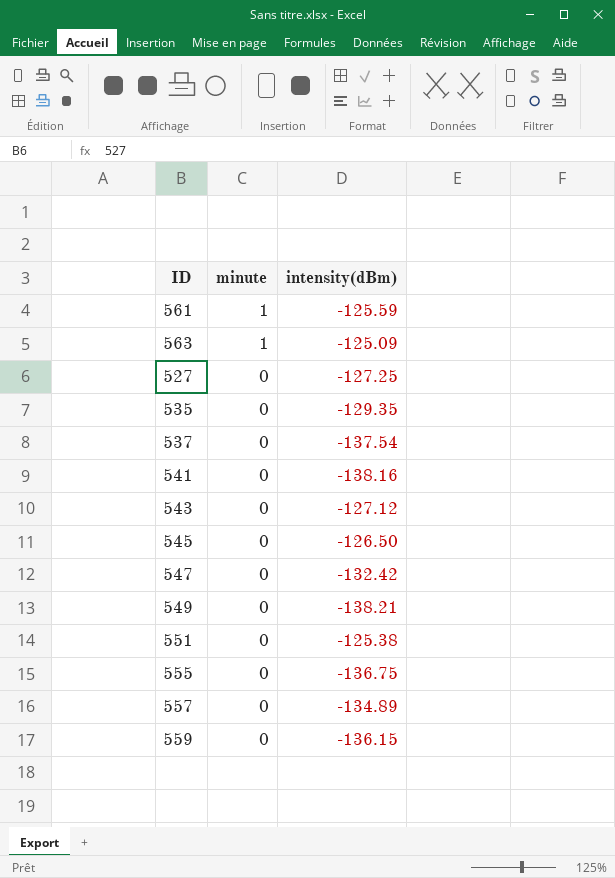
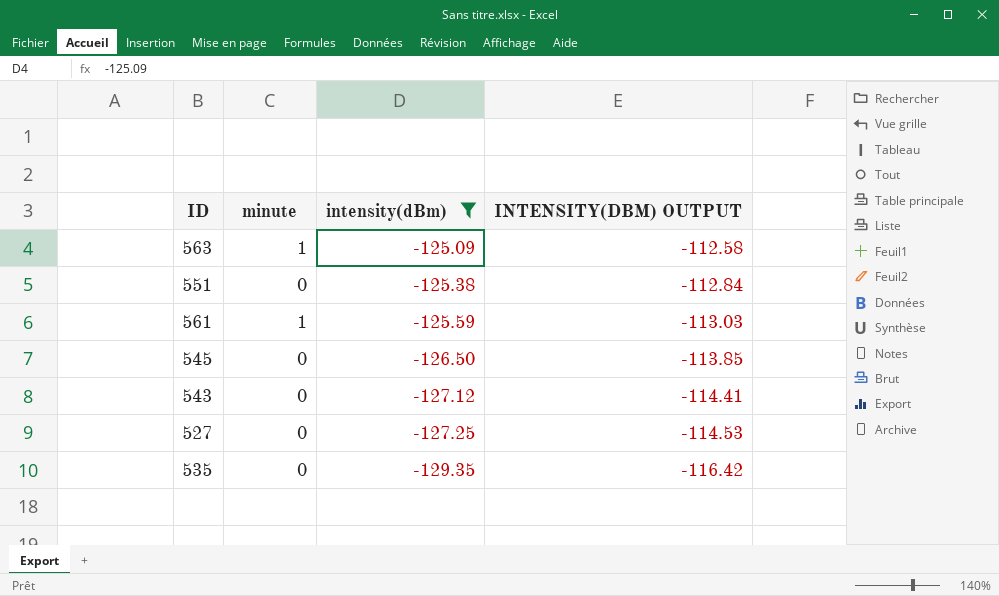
filter: none -> intensity(dBm) >= -129.35
row order: minute descending -> intensity(dBm) descending
column INTENSITY(DBM) OUTPUT | formula: none -> [intensity(dBm)] * 0.9

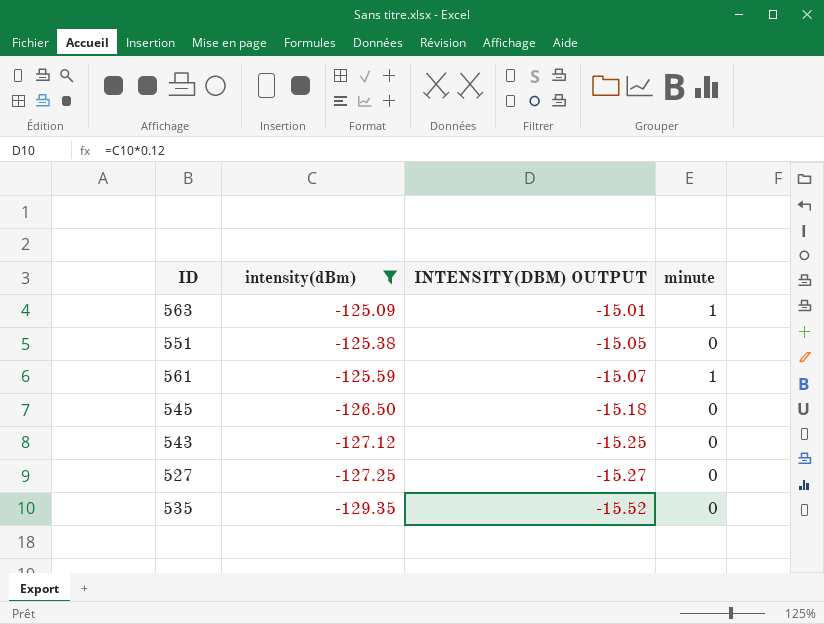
column INTENSITY(DBM) OUTPUT | formula: [intensity(dBm)] * 0.9 -> [intensity(dBm)] * 0.12
column minute | position: 2 -> 4

